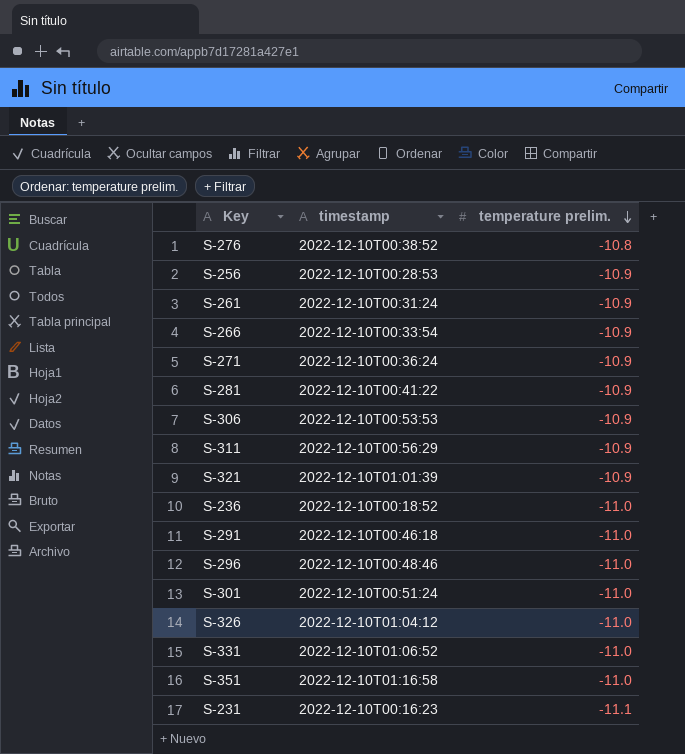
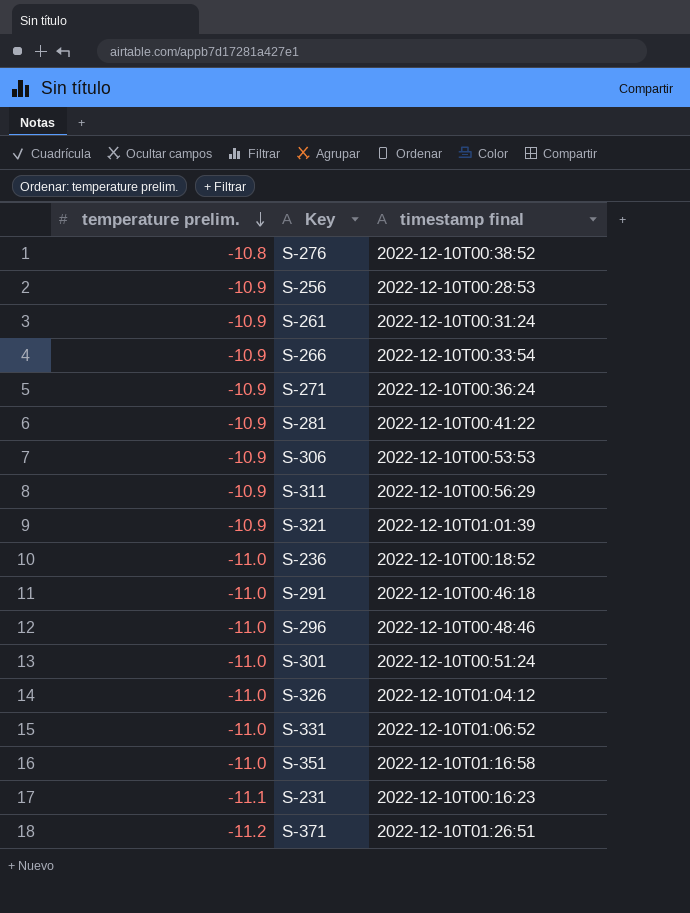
column temperature prelim. | position: 3 -> 1
column name: timestamp -> timestamp final
row S-371: none -> -11.2 | 2022-12-10T01:26:51

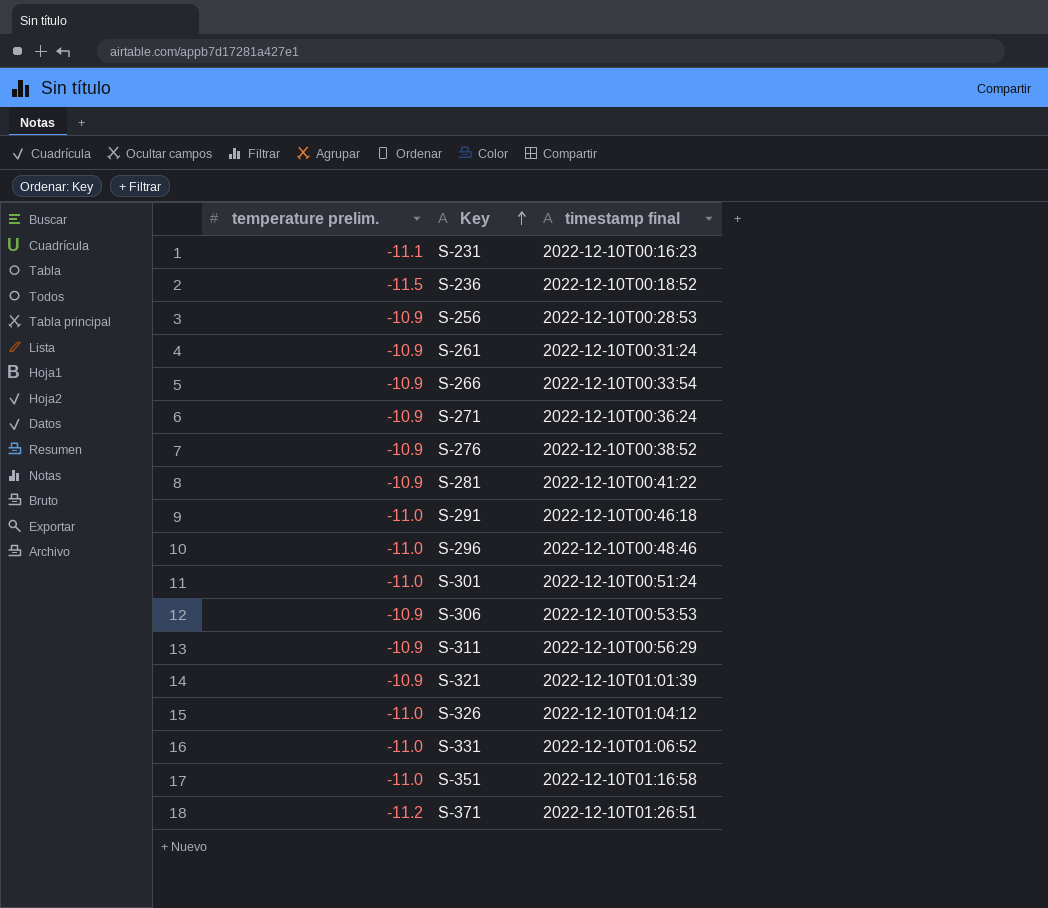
row order: temperature prelim. descending -> Key ascending
S-236 | temperature prelim.: -11.0 -> -11.5
S-276 | temperature prelim.: -10.8 -> -10.9

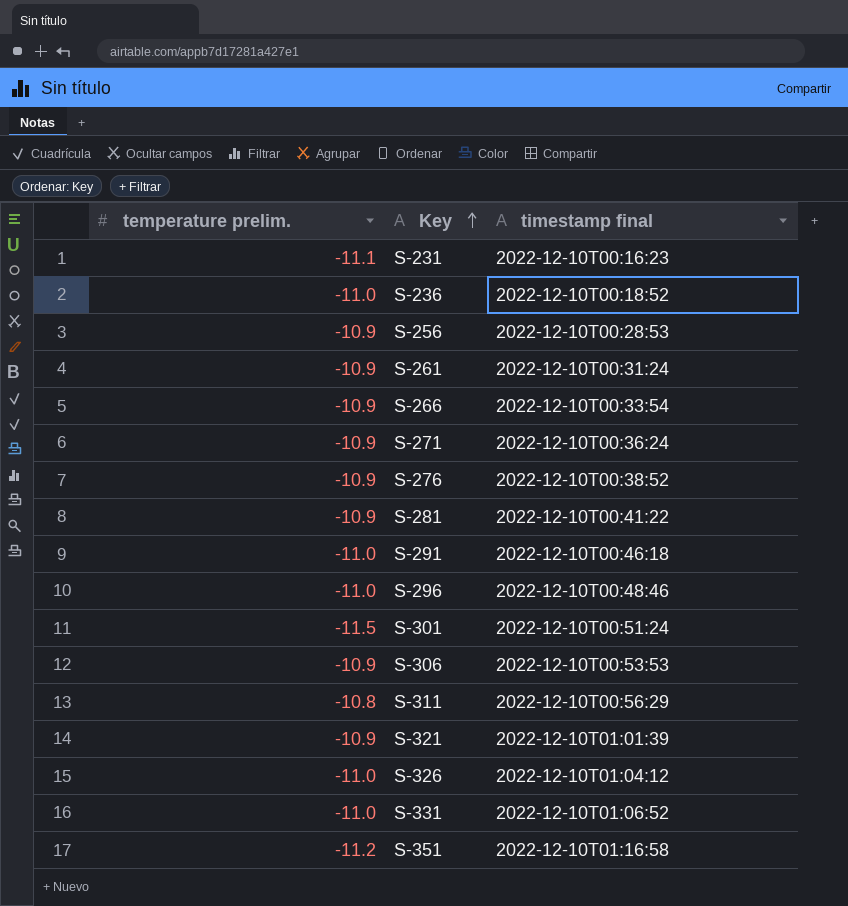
row S-371: -11.2 | 2022-12-10T01:26:51 -> none
S-236 | temperature prelim.: -11.5 -> -11.0
S-301 | temperature prelim.: -11.0 -> -11.5
S-311 | temperature prelim.: -10.9 -> -10.8
S-351 | temperature prelim.: -11.0 -> -11.2

